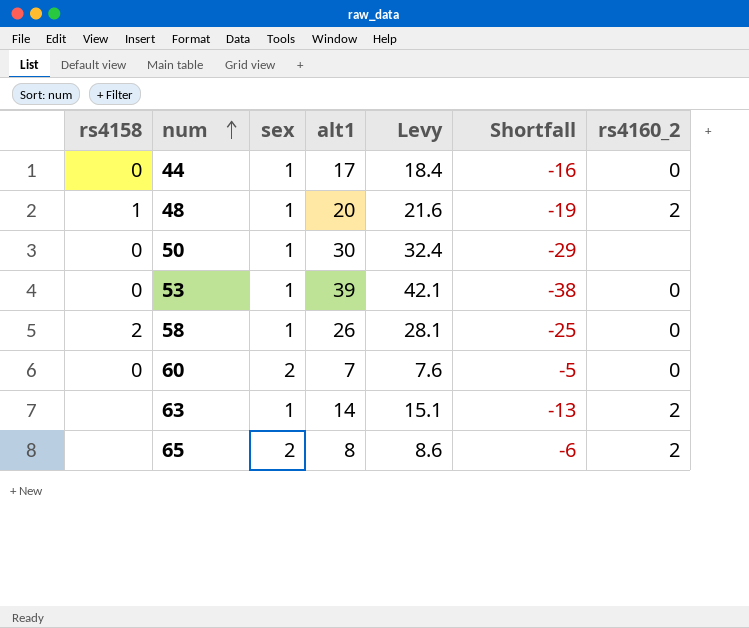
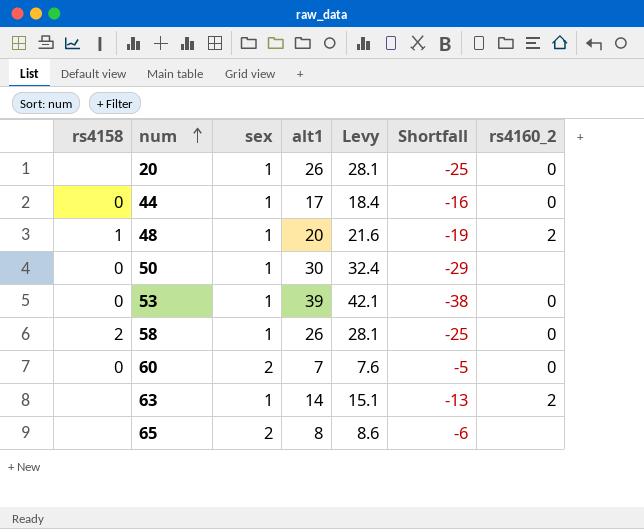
row 20: none -> none | 1 | 26 | 28.1 | -25 | 0
65 | rs4160_2: 2 -> none

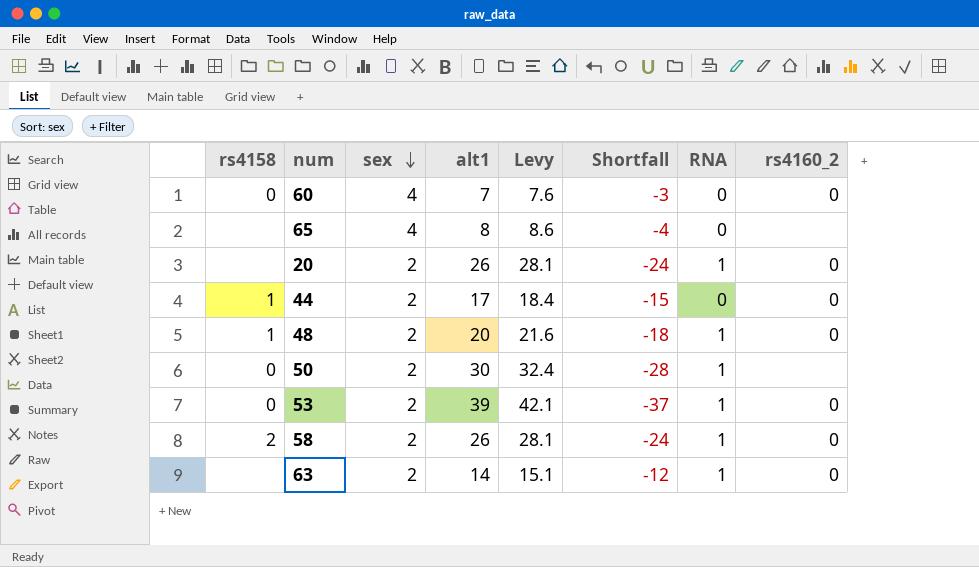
row order: num ascending -> sex descending
column RNA | position: none -> 7
60 | sex: 2 -> 4
60 | Shortfall: -5 -> -3
65 | sex: 2 -> 4
65 | Shortfall: -6 -> -4
20 | sex: 1 -> 2
20 | Shortfall: -25 -> -24
44 | rs4158: 0 -> 1
44 | sex: 1 -> 2
44 | Shortfall: -16 -> -15
48 | sex: 1 -> 2
48 | Shortfall: -19 -> -18
48 | rs4160_2: 2 -> 0
50 | sex: 1 -> 2
50 | Shortfall: -29 -> -28
53 | sex: 1 -> 2
53 | Shortfall: -38 -> -37
58 | sex: 1 -> 2
58 | Shortfall: -25 -> -24
63 | sex: 1 -> 2
63 | Shortfall: -13 -> -12
63 | rs4160_2: 2 -> 0

